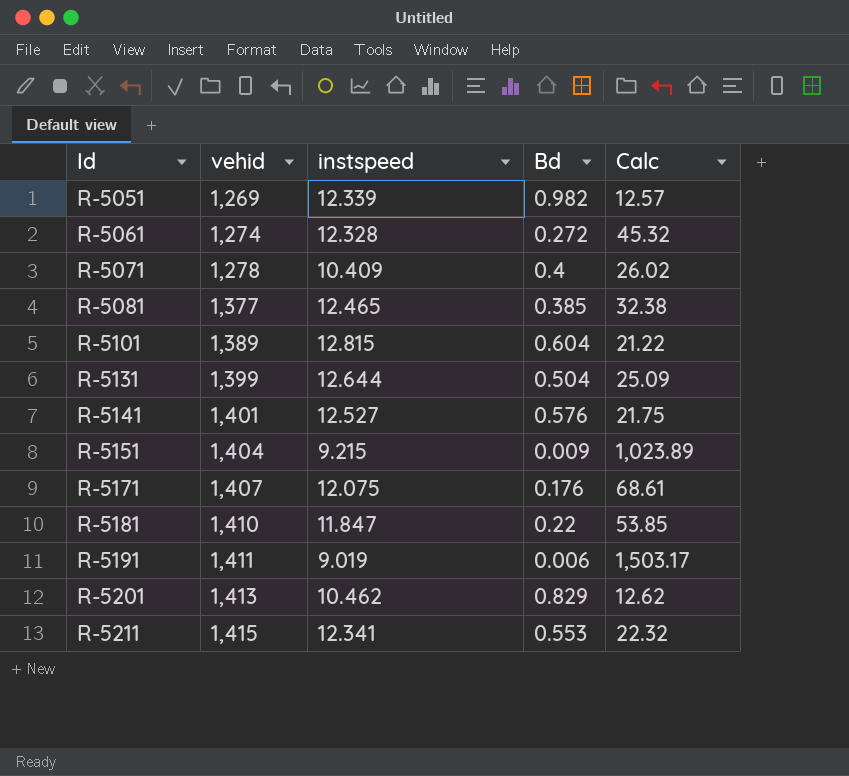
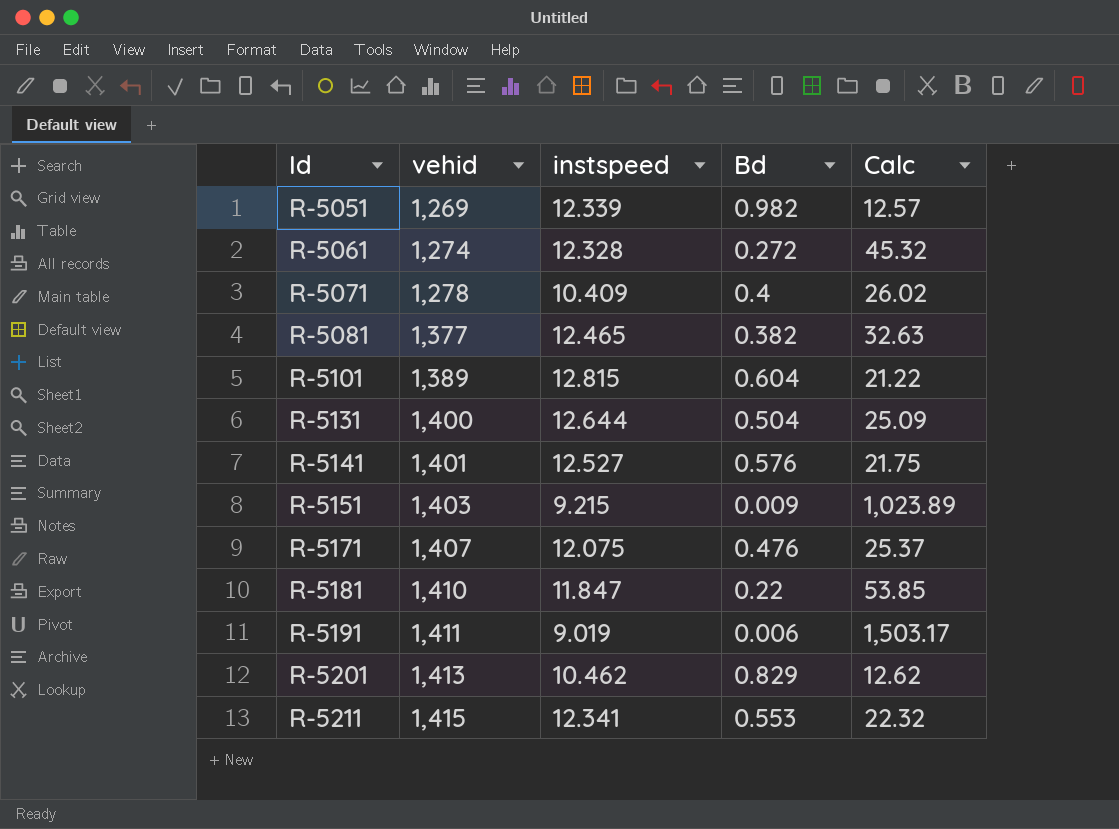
R-5081 | Bd: 0.385 -> 0.382
R-5081 | Calc: 32.38 -> 32.63
R-5131 | vehid: 1,399 -> 1,400
R-5151 | vehid: 1,404 -> 1,403
R-5171 | Bd: 0.176 -> 0.476
R-5171 | Calc: 68.61 -> 25.37

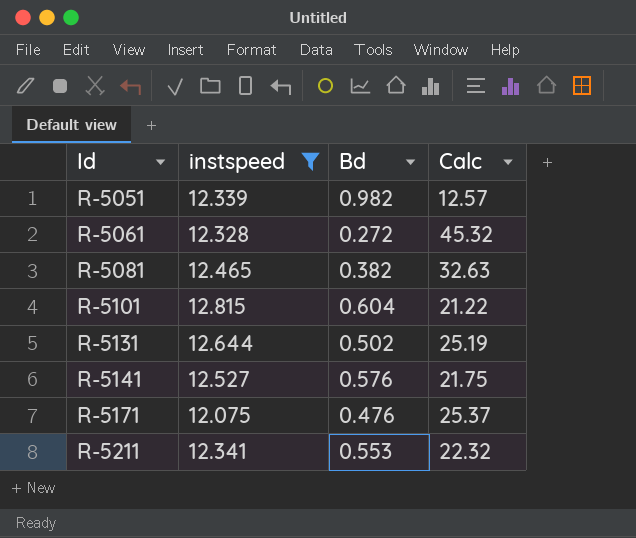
filter: none -> instspeed >= 12.075
column vehid | position: 2 -> none
R-5131 | Bd: 0.504 -> 0.502
R-5131 | Calc: 25.09 -> 25.19

